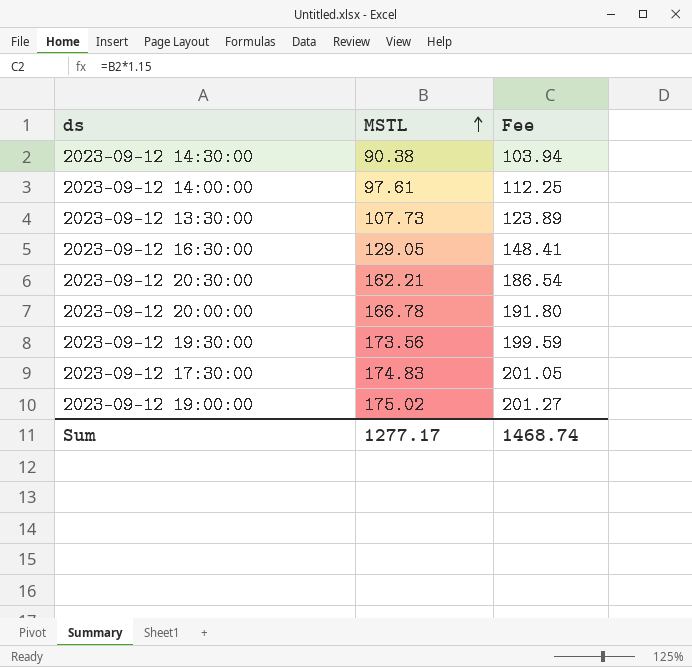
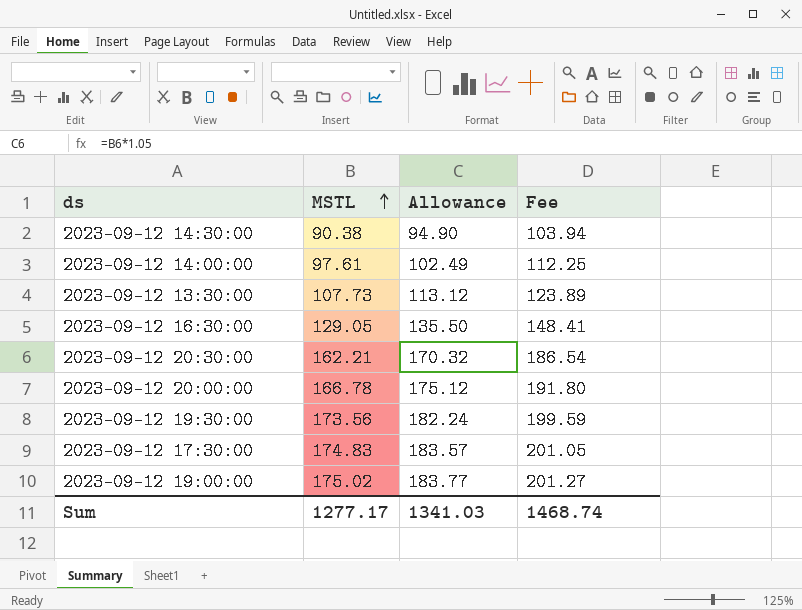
column Allowance | formula: none -> [MSTL] * 1.05

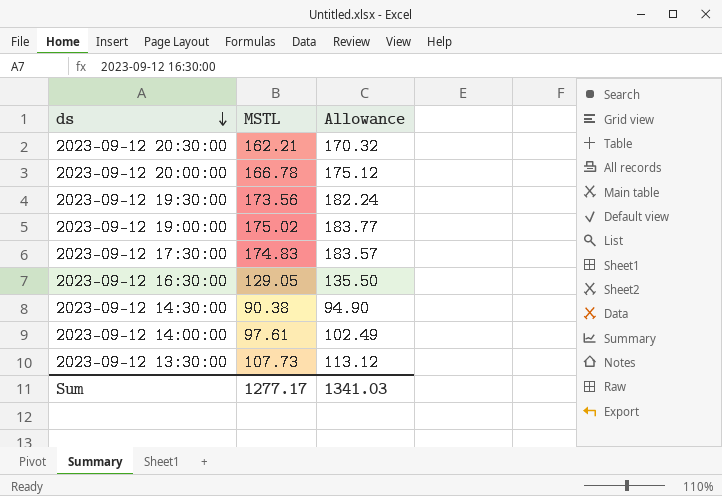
row order: MSTL ascending -> ds descending
column Fee | formula: [MSTL] * 1.15 -> none

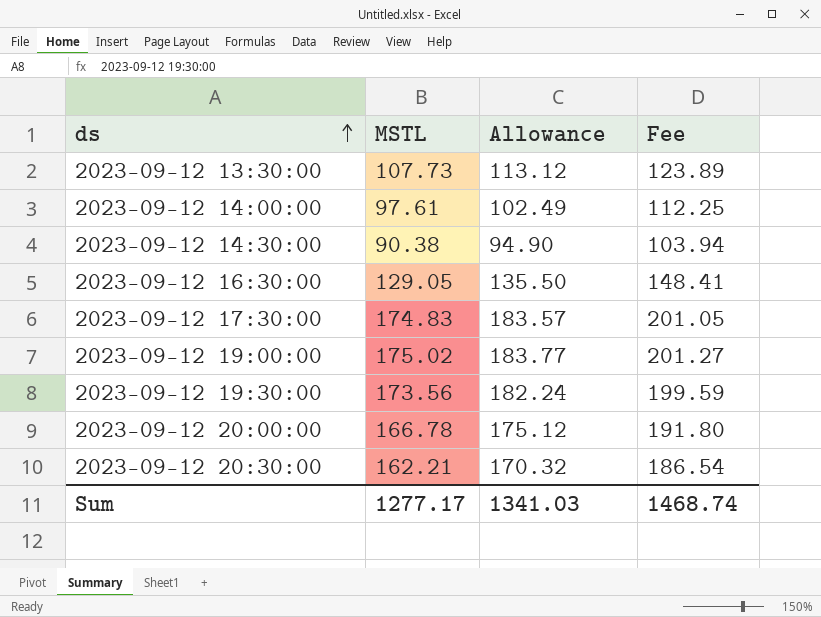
row order: ds descending -> ds ascending
column Fee | formula: none -> [MSTL] * 1.15

